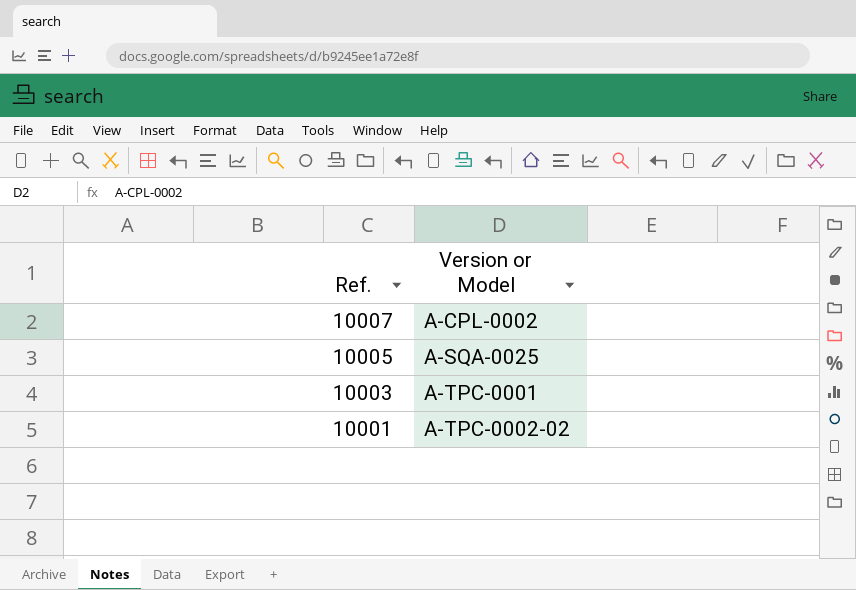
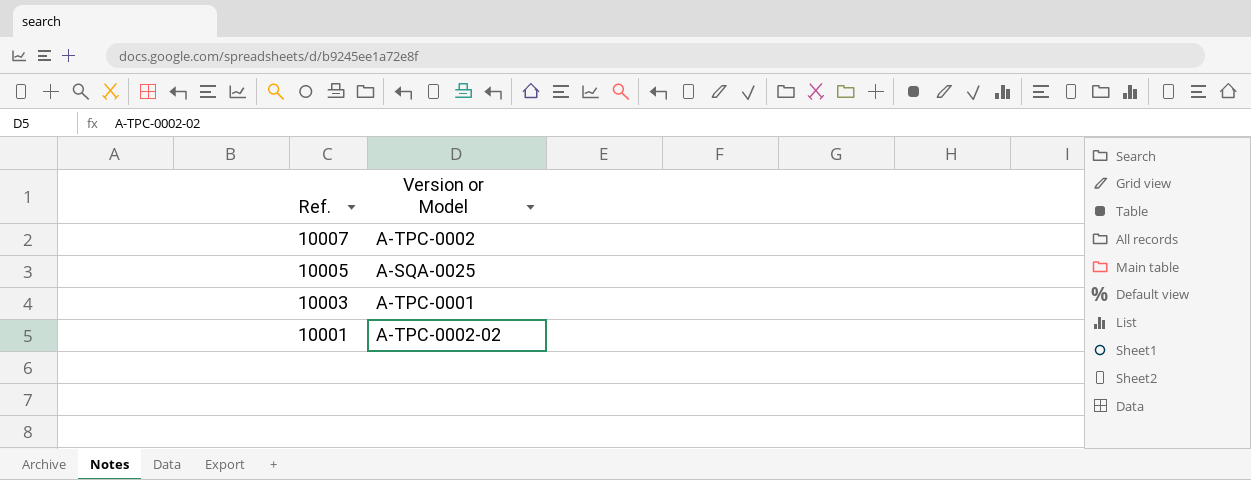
10007 | Version or Model: A-CPL-0002 -> A-TPC-0002

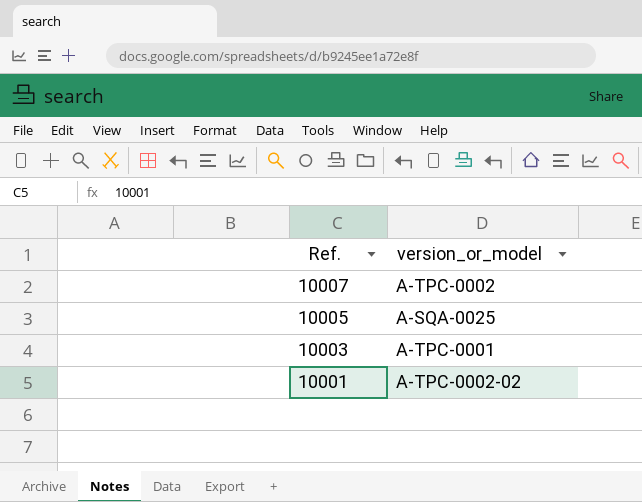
column name: Version or Model -> version_or_model

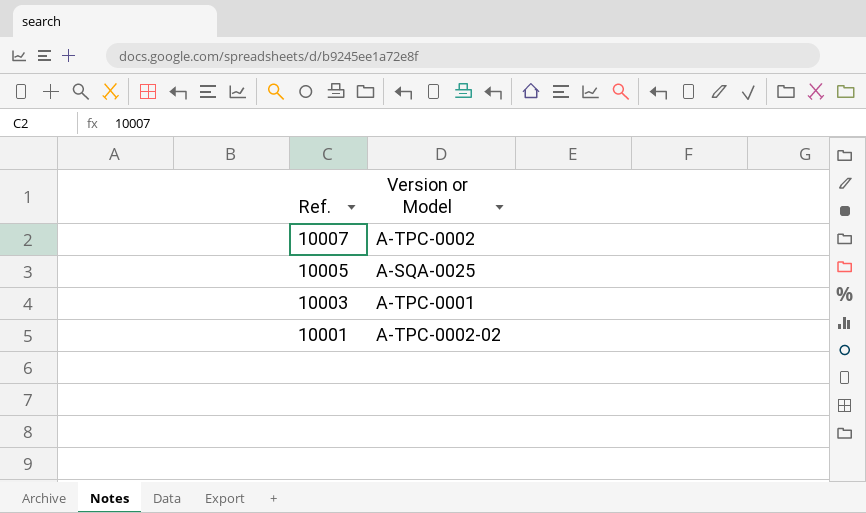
column name: version_or_model -> Version or Model

